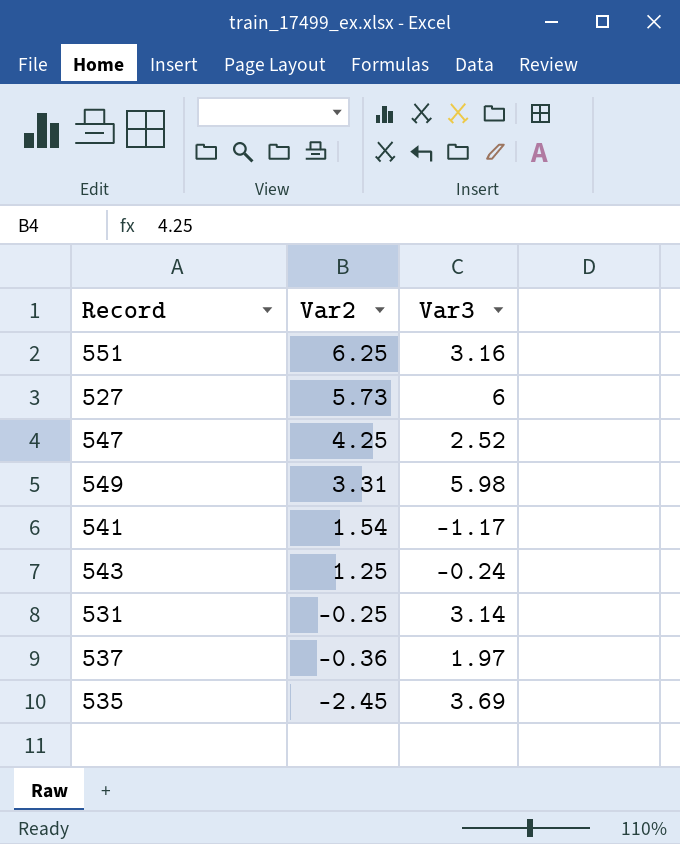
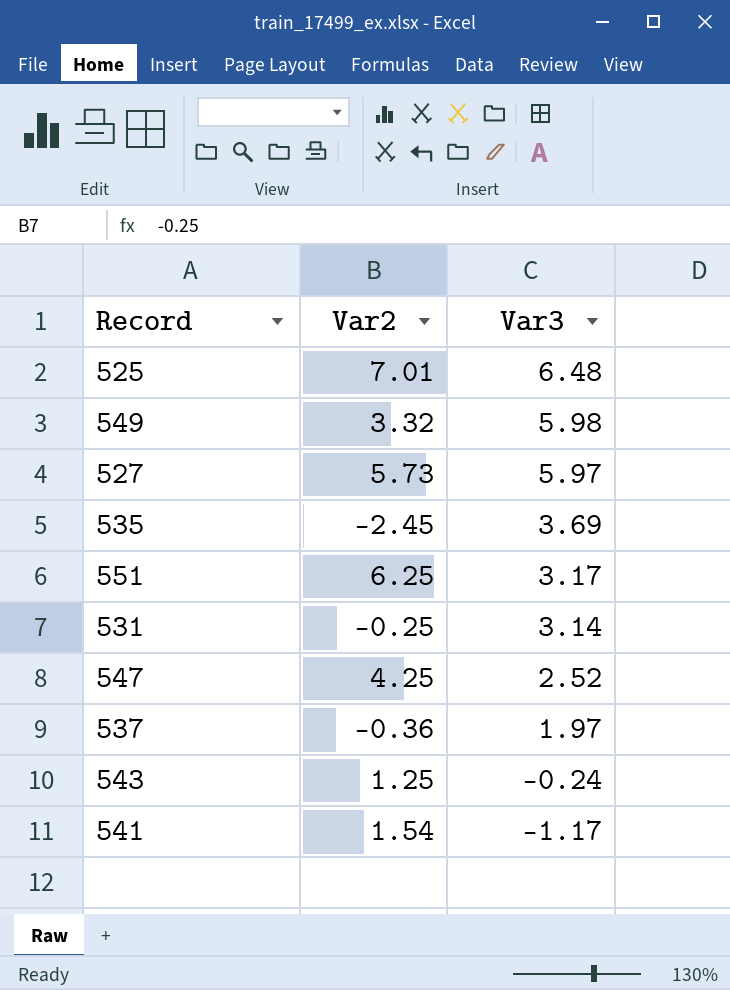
row order: Var2 descending -> Var3 descending
row 525: none -> 7.01 | 6.48
549 | Var2: 3.31 -> 3.32
527 | Var3: 6 -> 5.97
551 | Var3: 3.16 -> 3.17

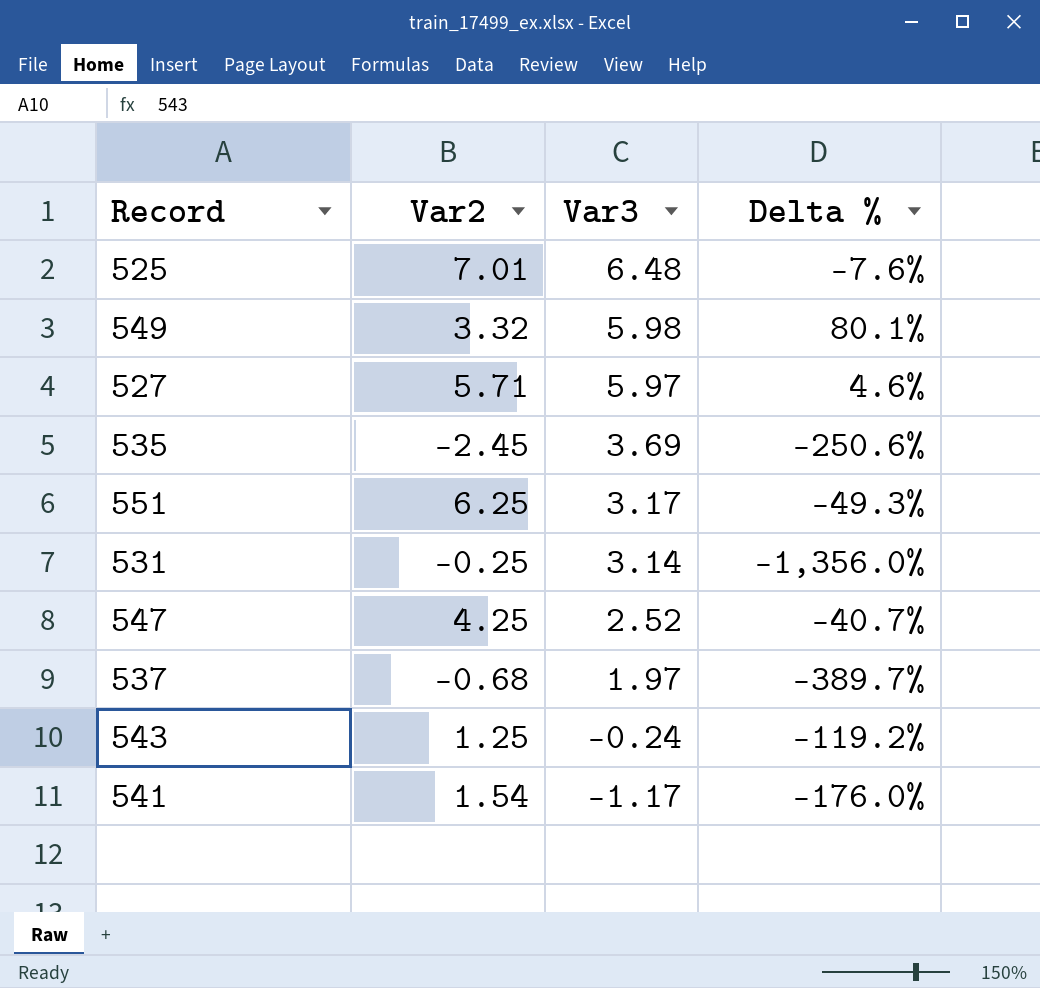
column Delta % | formula: none -> ([Var3] - [Var2]) / [Var2]
527 | Var2: 5.73 -> 5.71
537 | Var2: -0.36 -> -0.68

